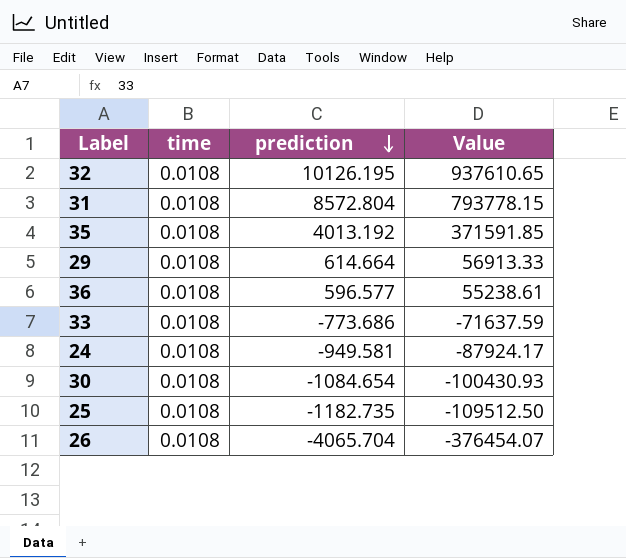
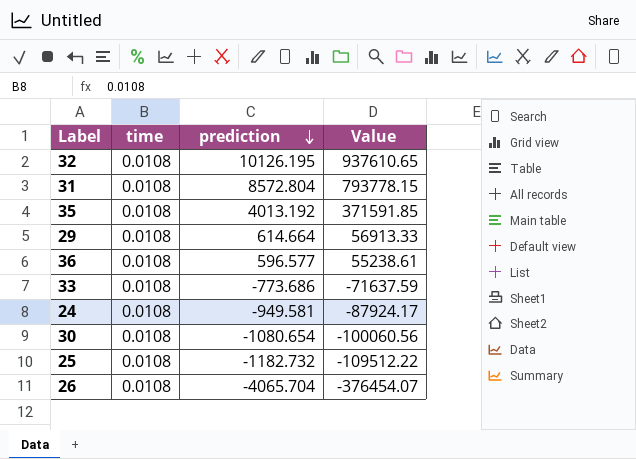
30 | prediction: -1084.654 -> -1080.654
30 | Value: -100430.93 -> -100060.56
25 | prediction: -1182.735 -> -1182.732
25 | Value: -109512.50 -> -109512.22

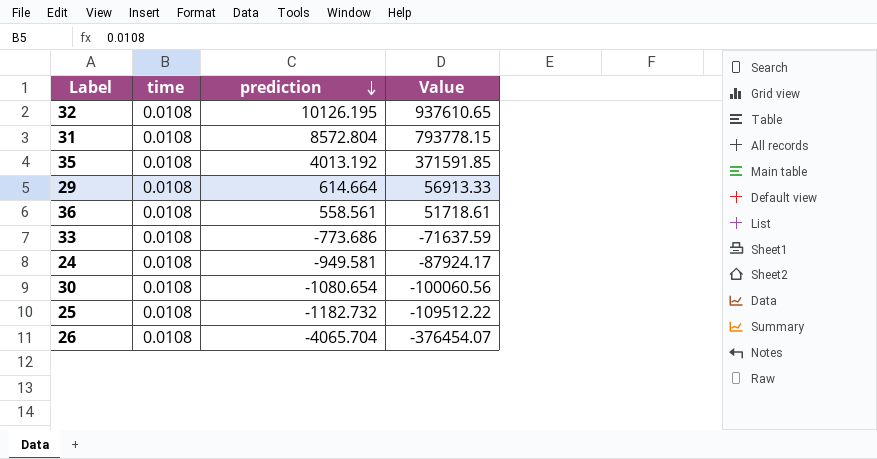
36 | prediction: 596.577 -> 558.561
36 | Value: 55238.61 -> 51718.61

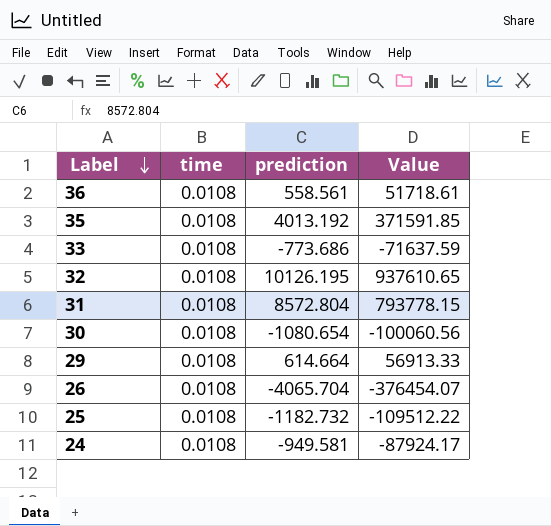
row order: prediction descending -> Label descending

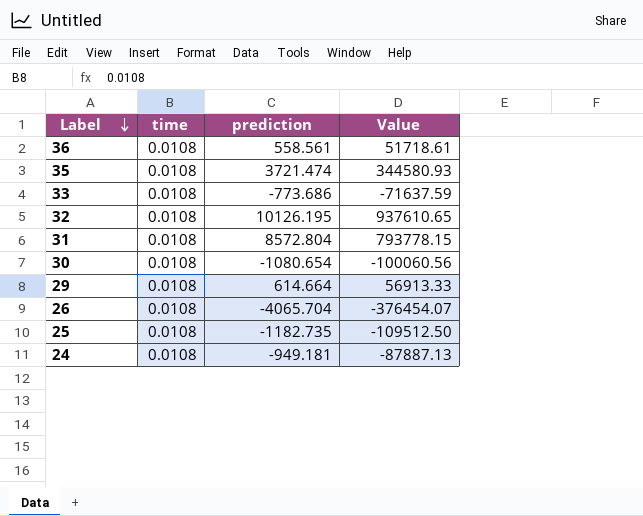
35 | prediction: 4013.192 -> 3721.474
35 | Value: 371591.85 -> 344580.93
25 | prediction: -1182.732 -> -1182.735
25 | Value: -109512.22 -> -109512.50
24 | prediction: -949.581 -> -949.181
24 | Value: -87924.17 -> -87887.13

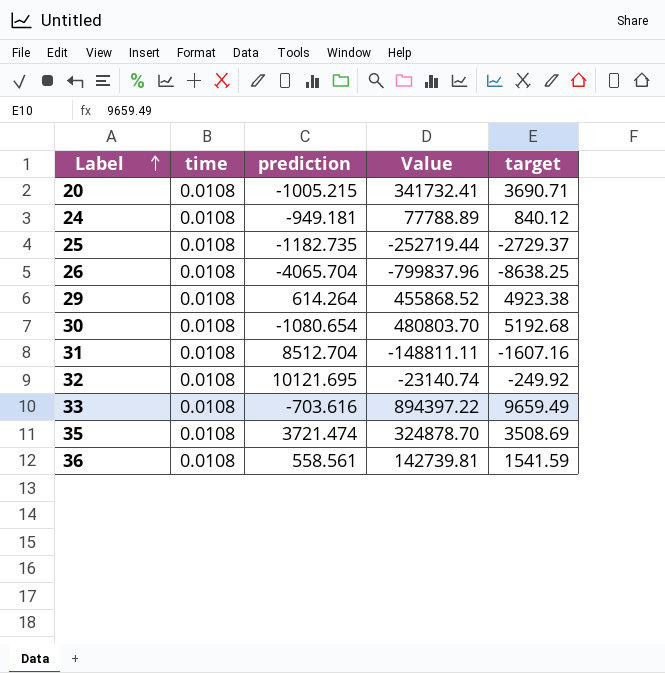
row order: Label descending -> Label ascending
column Value | formula: [prediction] / [time] -> [target] / [time]
column target | position: none -> 5
row 20: none -> 0.0108 | -1005.215 | 341732.41 | 3690.71
29 | prediction: 614.664 -> 614.264
31 | prediction: 8572.804 -> 8512.704
32 | prediction: 10126.195 -> 10121.695
33 | prediction: -773.686 -> -703.616

